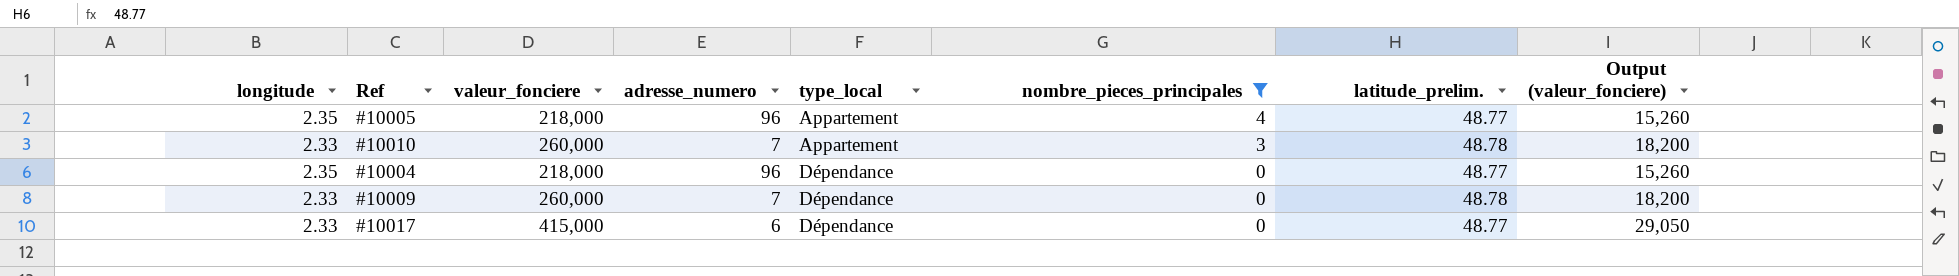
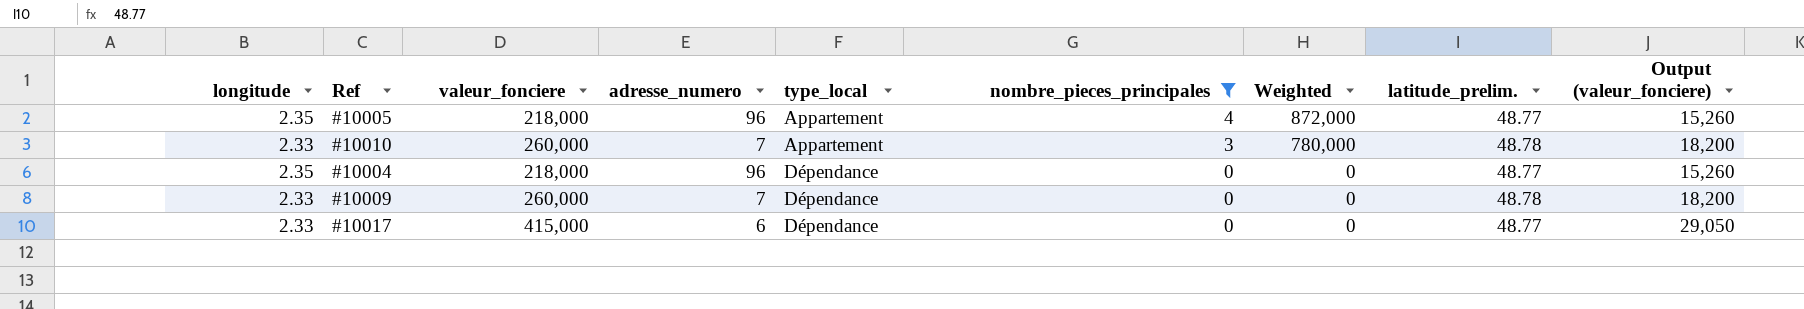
column Weighted | formula: none -> [valeur_fonciere] * [nombre_pieces_principales]

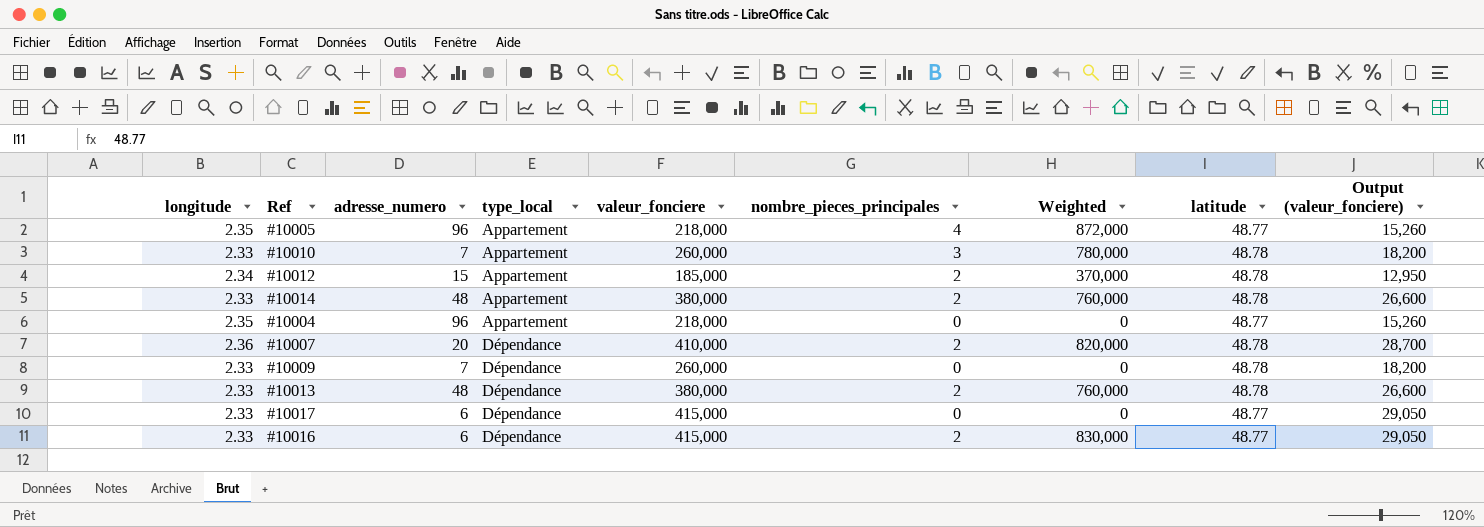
filter: nombre_pieces_principales != 2 -> none
column valeur_fonciere | position: 3 -> 5
column name: latitude_prelim. -> latitude
#10004 | type_local: Dépendance -> Appartement

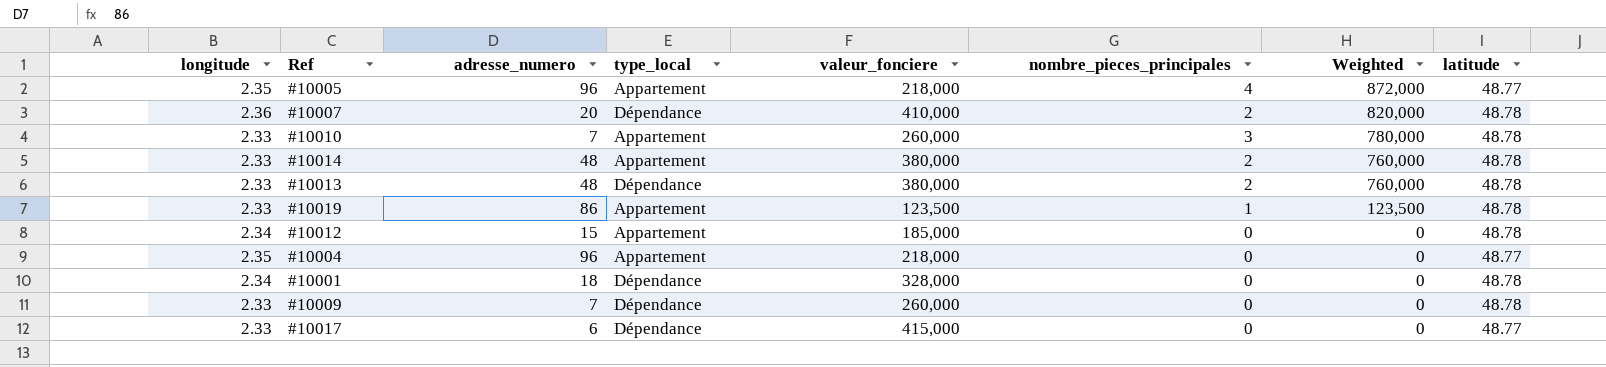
row order: type_local ascending -> Weighted descending
column Output (valeur_fonciere) | formula: [valeur_fonciere] * 0.07 -> none
row #10016: 2.33 | 6 | Dépendance | 415,000 | 2 | 830,000 | 48.77 | 29,050 -> none
row #10019: none -> 2.33 | 86 | Appartement | 123,500 | 1 | 123,500 | 48.78
#10012 | nombre_pieces_principales: 2 -> 0
#10012 | Weighted: 370,000 -> 0
row #10001: none -> 2.34 | 18 | Dépendance | 328,000 | 0 | 0 | 48.78

